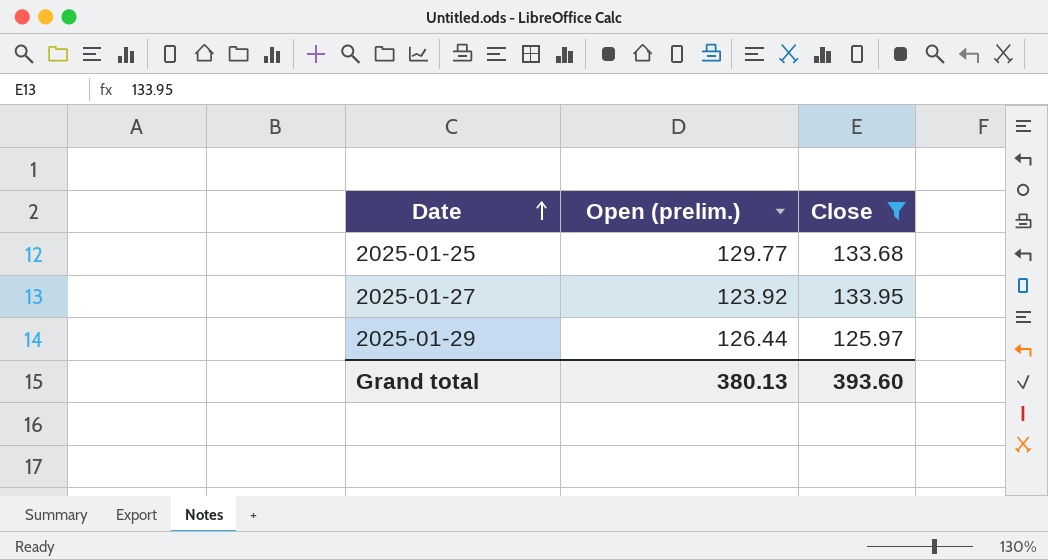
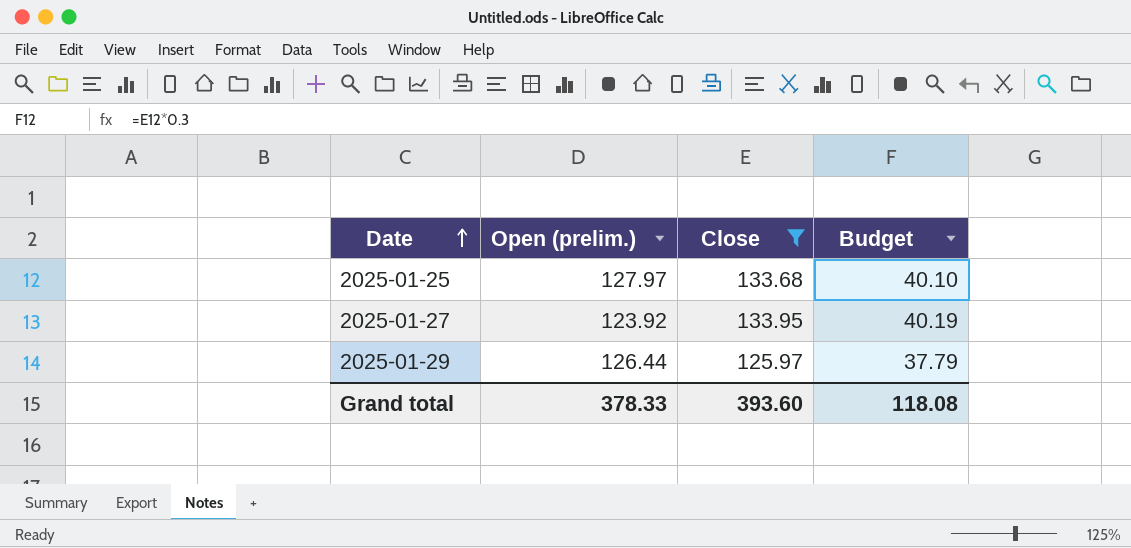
column Budget | formula: none -> [Close] * 0.3
2025-01-25 | Open (prelim.): 129.77 -> 127.97
Grand total | Open (prelim.): 380.13 -> 378.33

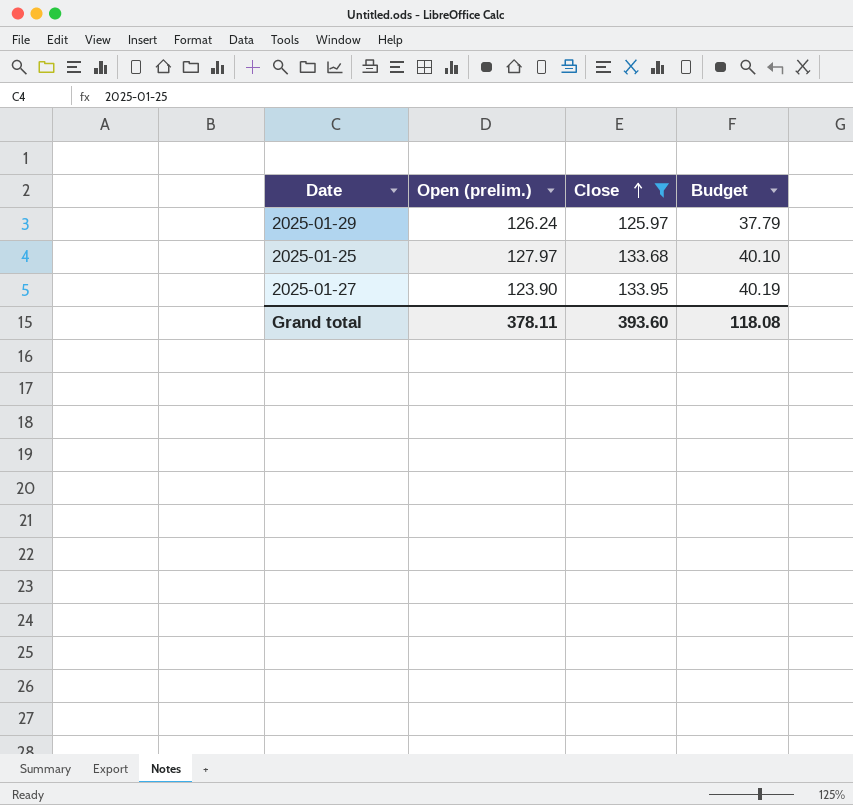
row order: Date ascending -> Close ascending
2025-01-29 | Open (prelim.): 126.44 -> 126.24
2025-01-27 | Open (prelim.): 123.92 -> 123.90
Grand total | Open (prelim.): 378.33 -> 378.11

